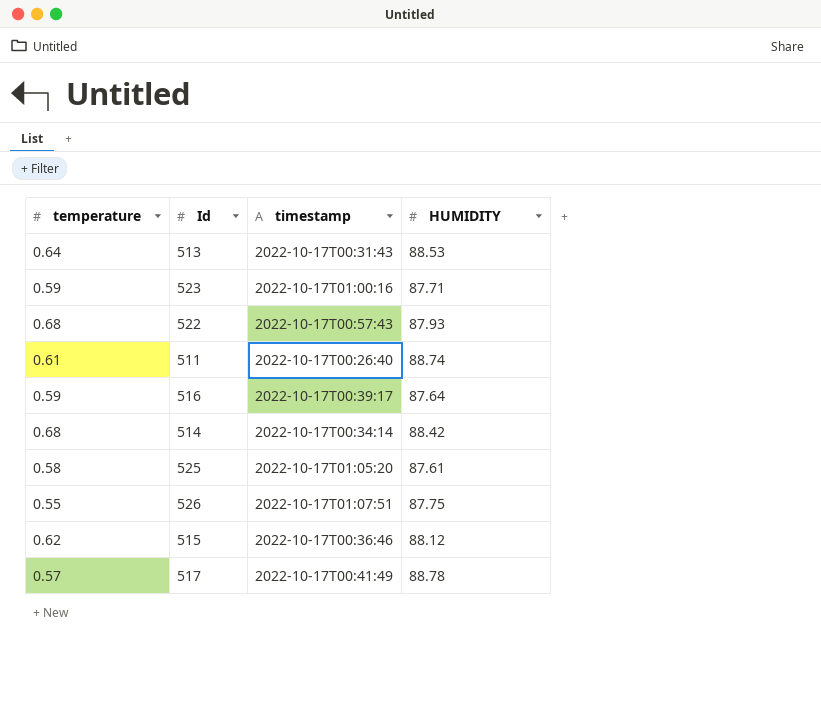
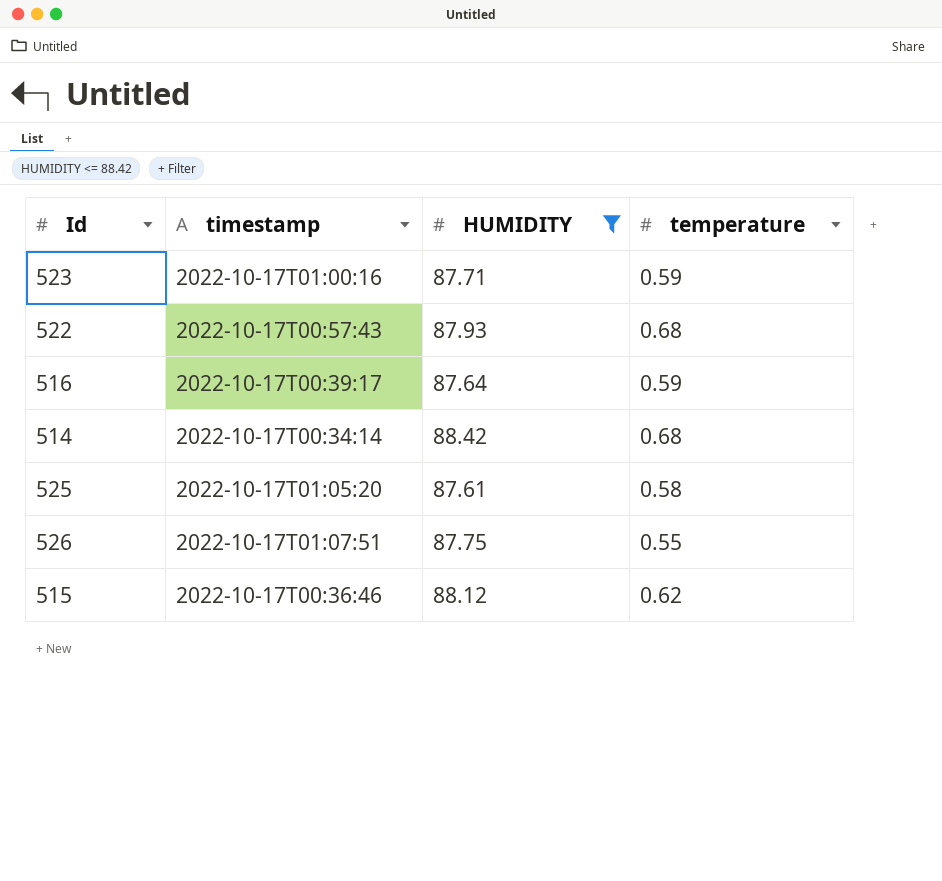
filter: none -> HUMIDITY <= 88.42
column temperature | position: 1 -> 4

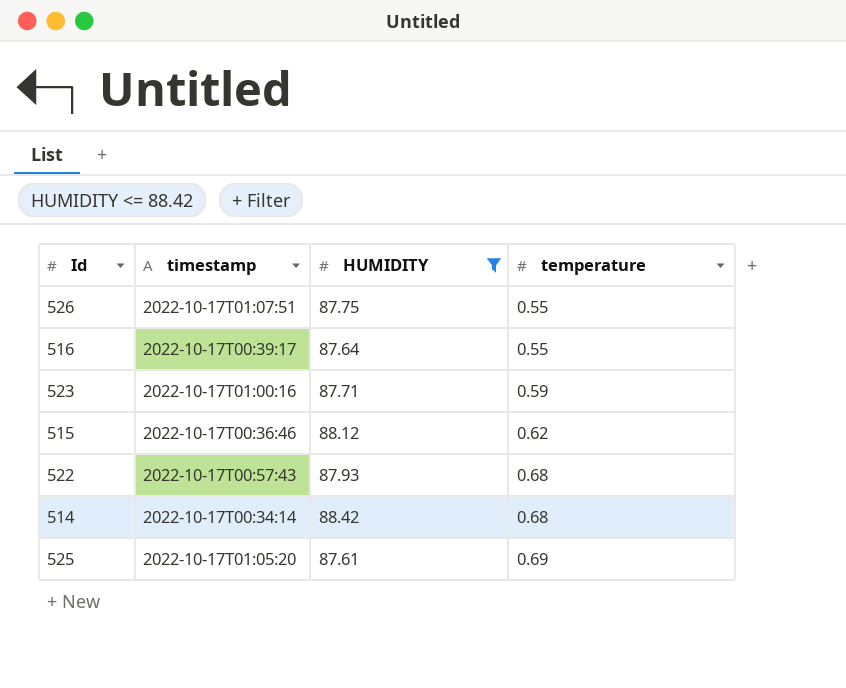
row order: none -> temperature ascending
516 | temperature: 0.59 -> 0.55
525 | temperature: 0.58 -> 0.69

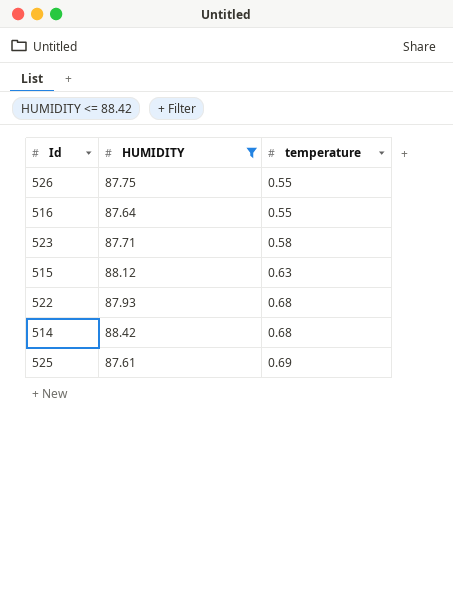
column timestamp | position: 2 -> none
523 | temperature: 0.59 -> 0.58
515 | temperature: 0.62 -> 0.63

